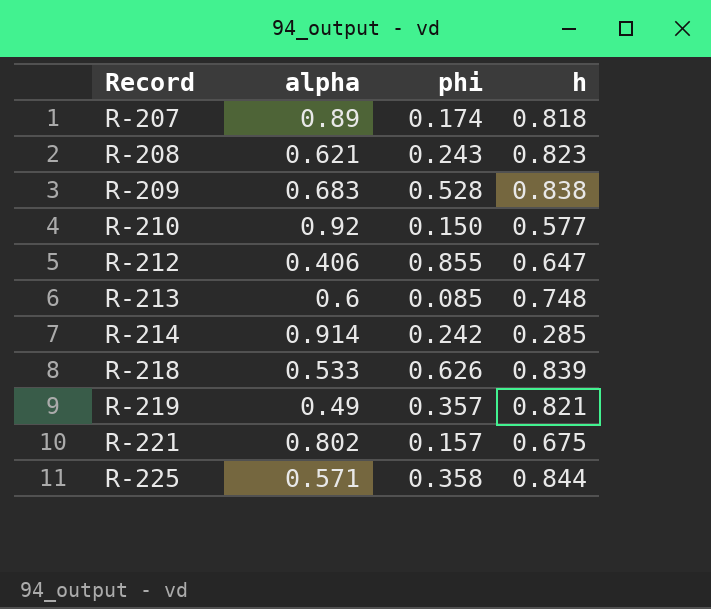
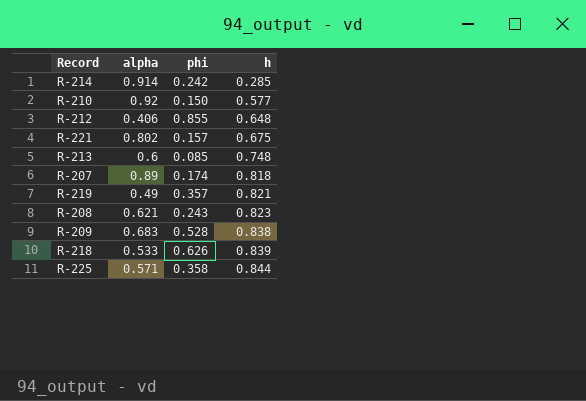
row order: Record ascending -> h ascending
R-212 | h: 0.647 -> 0.648

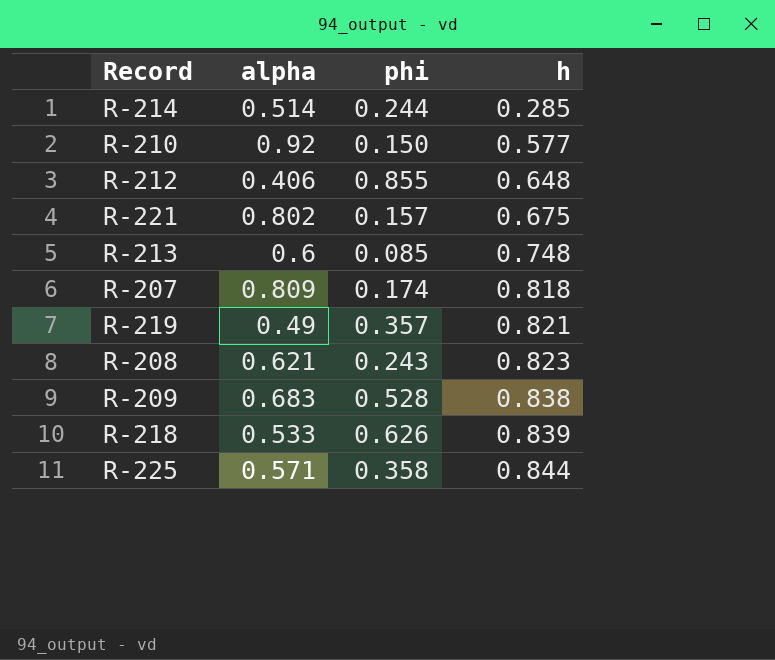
R-214 | alpha: 0.914 -> 0.514
R-214 | phi: 0.242 -> 0.244
R-207 | alpha: 0.89 -> 0.809

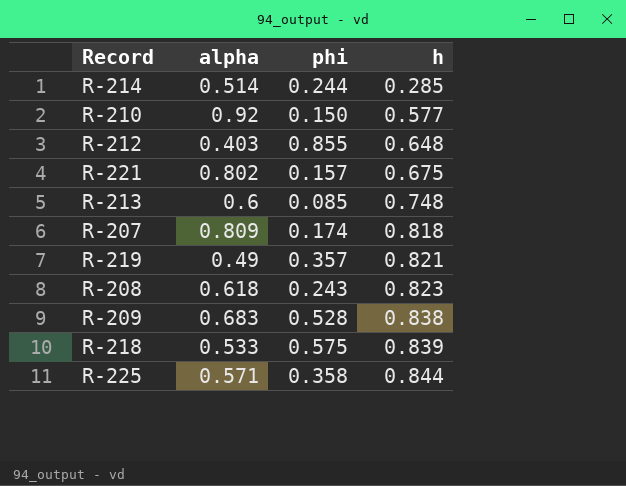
R-212 | alpha: 0.406 -> 0.403
R-208 | alpha: 0.621 -> 0.618
R-218 | phi: 0.626 -> 0.575

